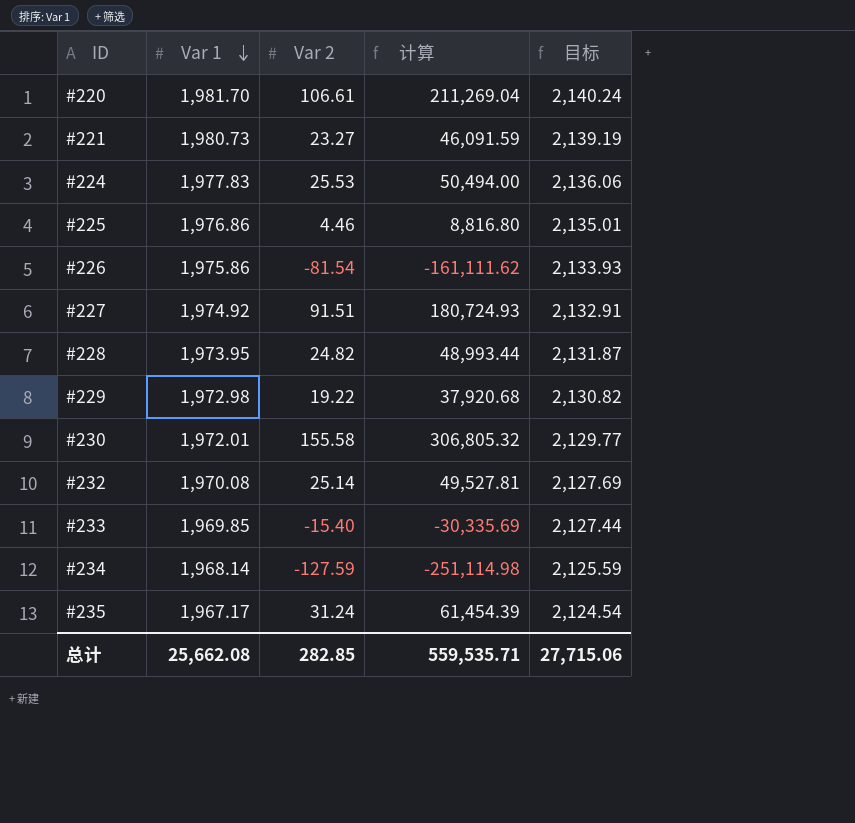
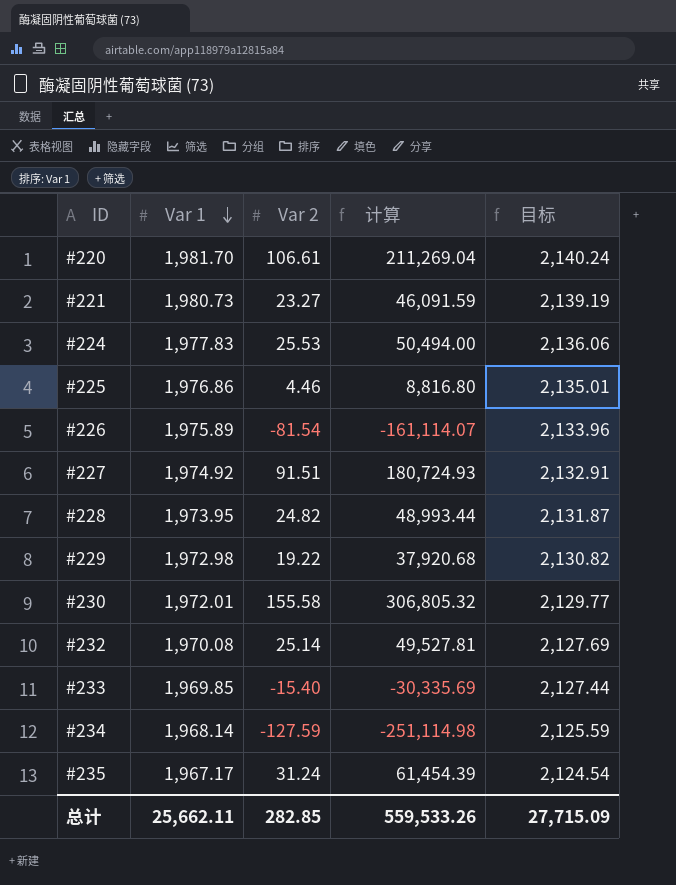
#226 | Var 1: 1,975.86 -> 1,975.89
#226 | 计算: -161,111.62 -> -161,114.07
#226 | 目标: 2,133.93 -> 2,133.96
总计 | Var 1: 25,662.08 -> 25,662.11
总计 | 计算: 559,535.71 -> 559,533.26
总计 | 目标: 27,715.06 -> 27,715.09

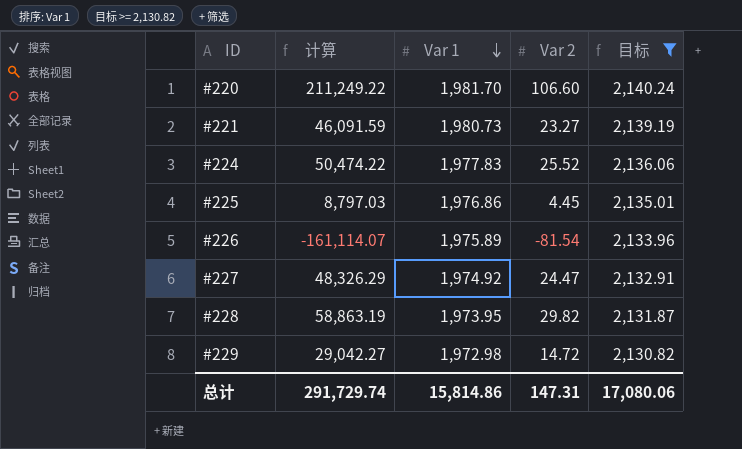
filter: none -> 目标 >= 2,130.82
column 计算 | position: 4 -> 2
#220 | 计算: 211,269.04 -> 211,249.22
#220 | Var 2: 106.61 -> 106.60
#224 | 计算: 50,494.00 -> 50,474.22
#224 | Var 2: 25.53 -> 25.52
#225 | 计算: 8,816.80 -> 8,797.03
#225 | Var 2: 4.46 -> 4.45
#227 | 计算: 180,724.93 -> 48,326.29
#227 | Var 2: 91.51 -> 24.47
#228 | 计算: 48,993.44 -> 58,863.19
#228 | Var 2: 24.82 -> 29.82
#229 | 计算: 37,920.68 -> 29,042.27
#229 | Var 2: 19.22 -> 14.72
总计 | 计算: 559,533.26 -> 291,729.74
总计 | Var 1: 25,662.11 -> 15,814.86
总计 | Var 2: 282.85 -> 147.31
总计 | 目标: 27,715.09 -> 17,080.06

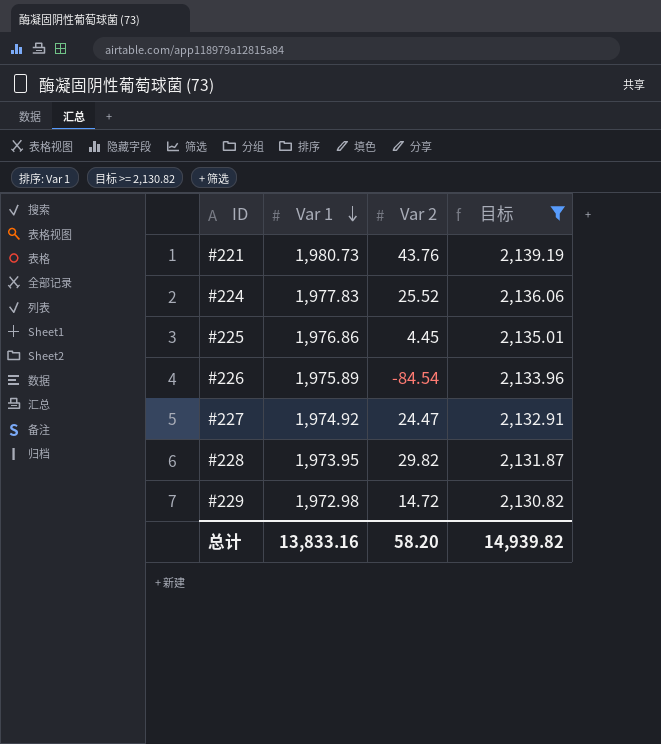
column 计算 | formula: [Var 1] * [Var 2] -> none
row #220: 211,249.22 | 1,981.70 | 106.60 | 2,140.24 -> none
#221 | Var 2: 23.27 -> 43.76
#226 | Var 2: -81.54 -> -84.54
总计 | Var 1: 15,814.86 -> 13,833.16
总计 | Var 2: 147.31 -> 58.20
总计 | 目标: 17,080.06 -> 14,939.82

